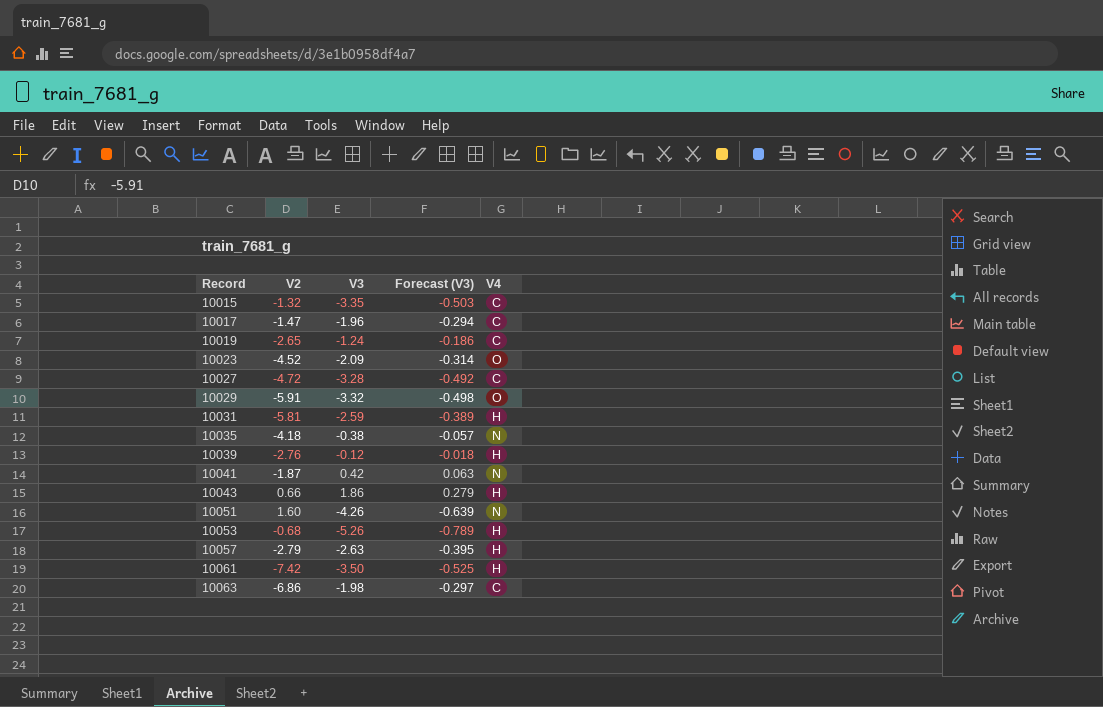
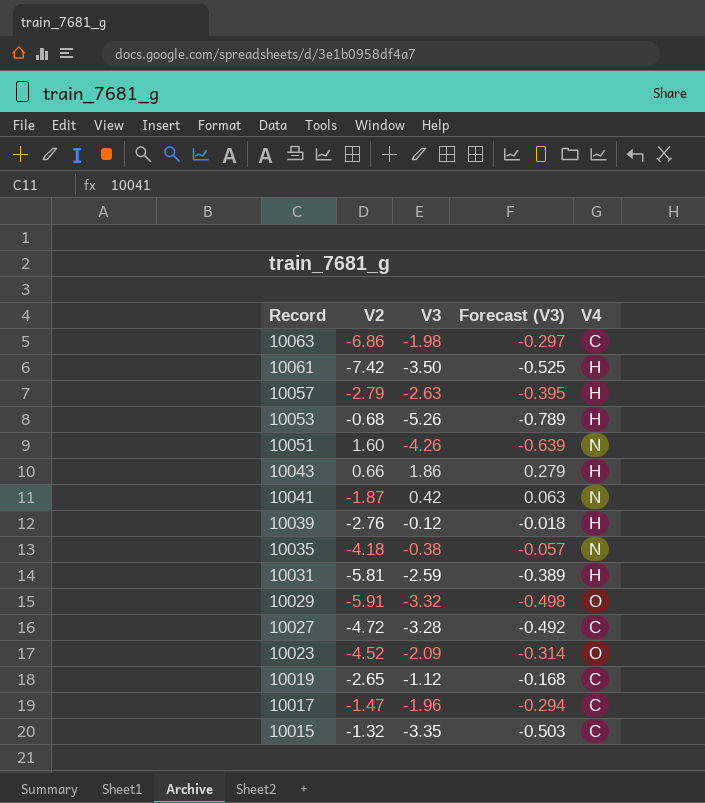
row order: Record ascending -> Record descending
10019 | V3: -1.24 -> -1.12
10019 | Forecast (V3): -0.186 -> -0.168

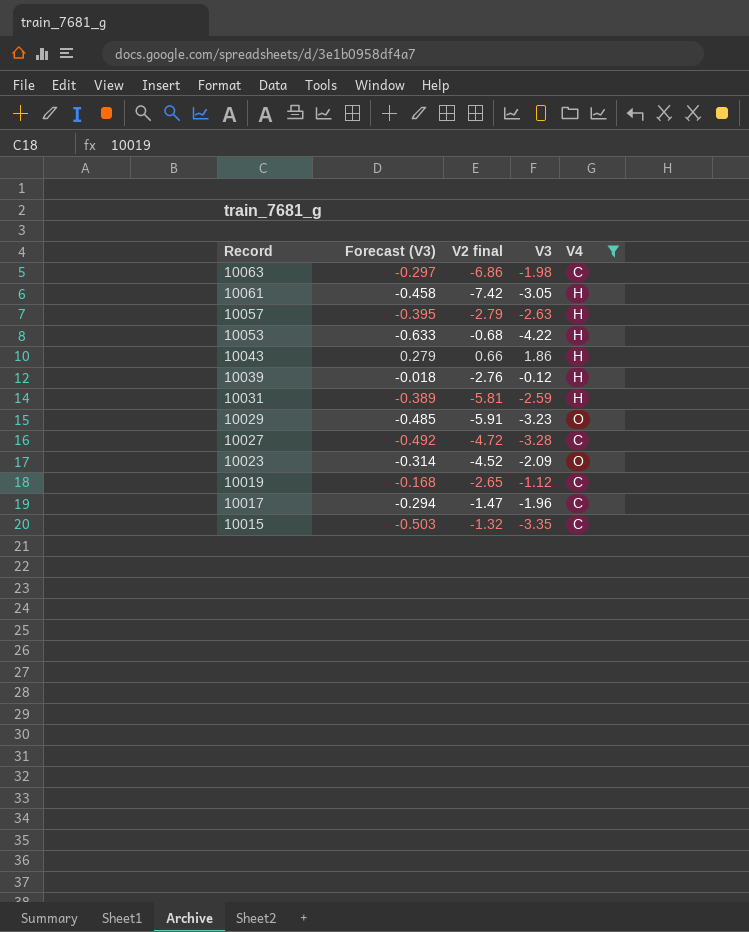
filter: none -> V4 != N
column Forecast (V3) | position: 4 -> 2
column name: V2 -> V2 final
10061 | Forecast (V3): -0.525 -> -0.458
10061 | V3: -3.50 -> -3.05
10053 | Forecast (V3): -0.789 -> -0.633
10053 | V3: -5.26 -> -4.22
10029 | Forecast (V3): -0.498 -> -0.485
10029 | V3: -3.32 -> -3.23

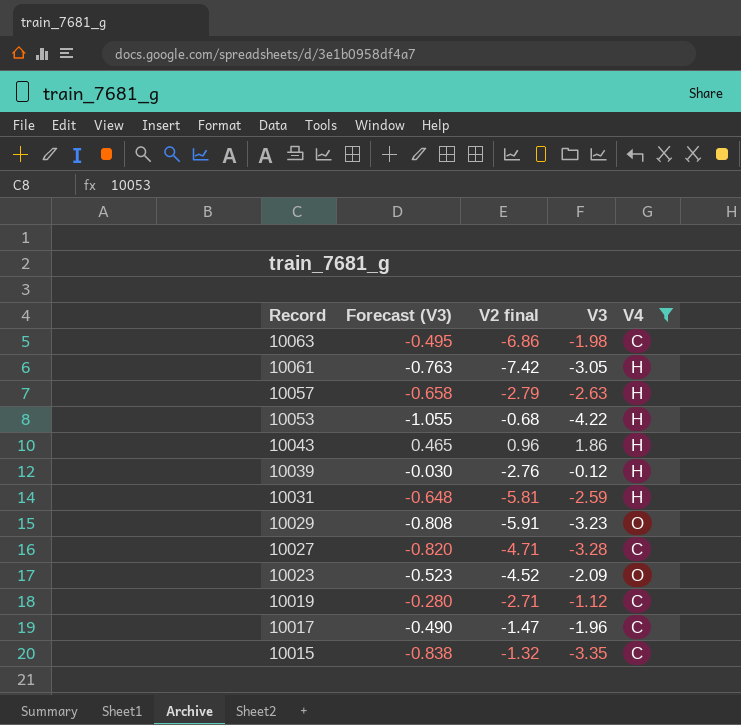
column Forecast (V3) | formula: [V3] * 0.15 -> [V3] * 0.25
10043 | V2 final: 0.66 -> 0.96
10027 | V2 final: -4.72 -> -4.71
10019 | V2 final: -2.65 -> -2.71

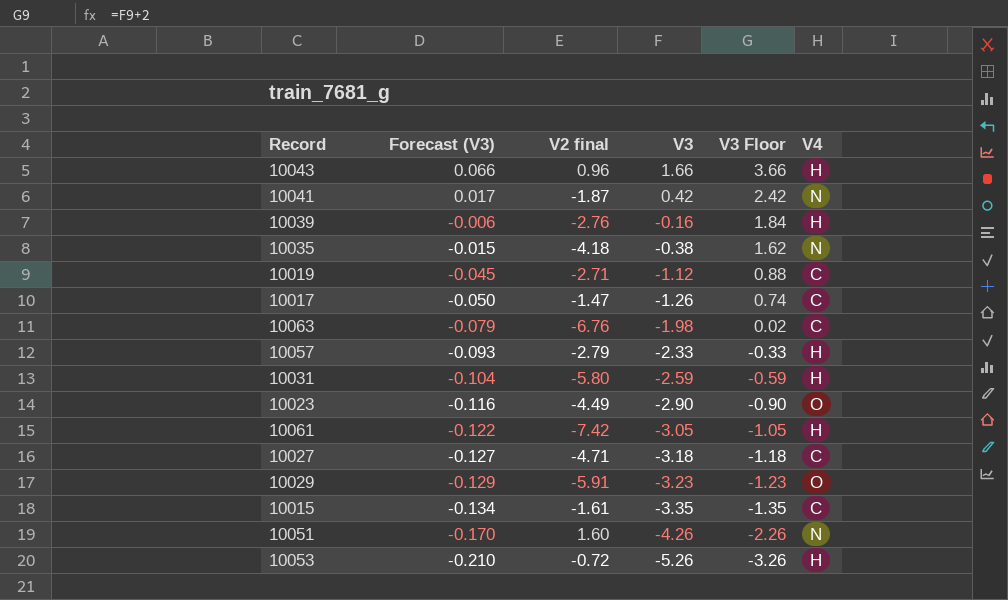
filter: V4 != N -> none
row order: Record descending -> Forecast (V3) descending
column Forecast (V3) | formula: [V3] * 0.25 -> [V3] * 0.04
column V3 Floor | formula: none -> [V3] + 2
10043 | V3: 1.86 -> 1.66
10039 | V3: -0.12 -> -0.16
10017 | V3: -1.96 -> -1.26
10063 | V2 final: -6.86 -> -6.76
10057 | V3: -2.63 -> -2.33
10031 | V2 final: -5.81 -> -5.80
10023 | V2 final: -4.52 -> -4.49
10023 | V3: -2.09 -> -2.90
10027 | V3: -3.28 -> -3.18
10015 | V2 final: -1.32 -> -1.61
10053 | V2 final: -0.68 -> -0.72
10053 | V3: -4.22 -> -5.26

